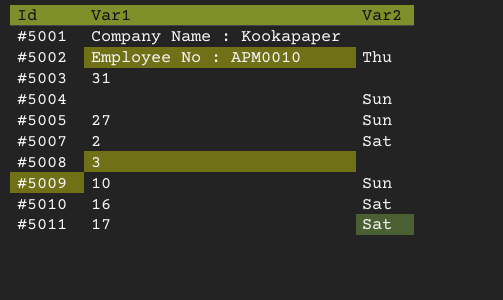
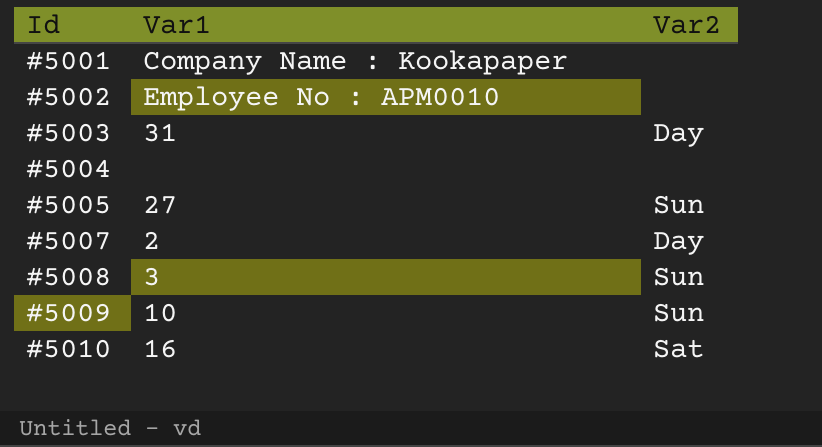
row #5011: 17 | Sat -> none
#5002 | Var2: Thu -> none
#5003 | Var2: none -> Day
#5004 | Var2: Sun -> none
#5007 | Var2: Sat -> Day
#5008 | Var2: none -> Sun

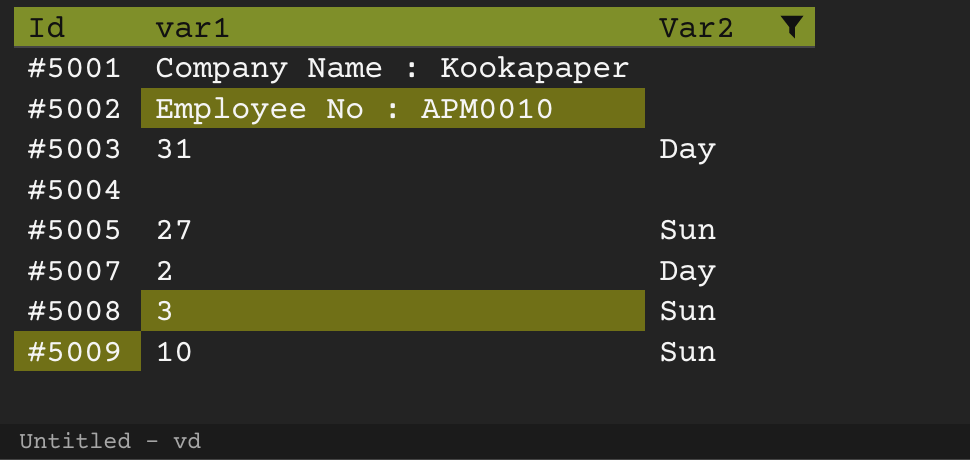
filter: none -> Var2 != Sat
column name: Var1 -> var1

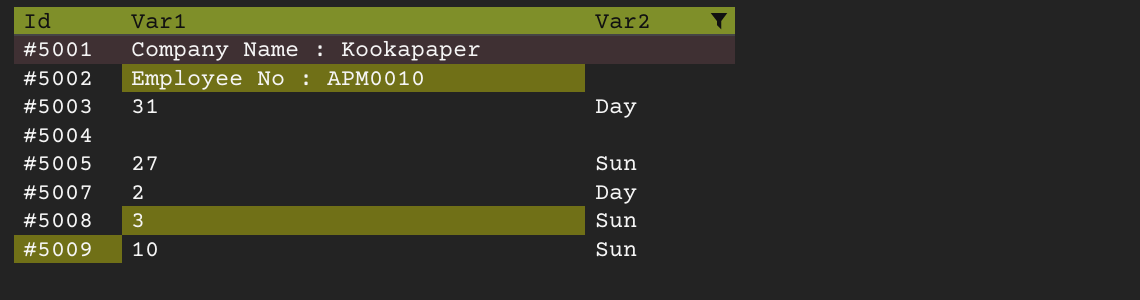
column name: var1 -> Var1

